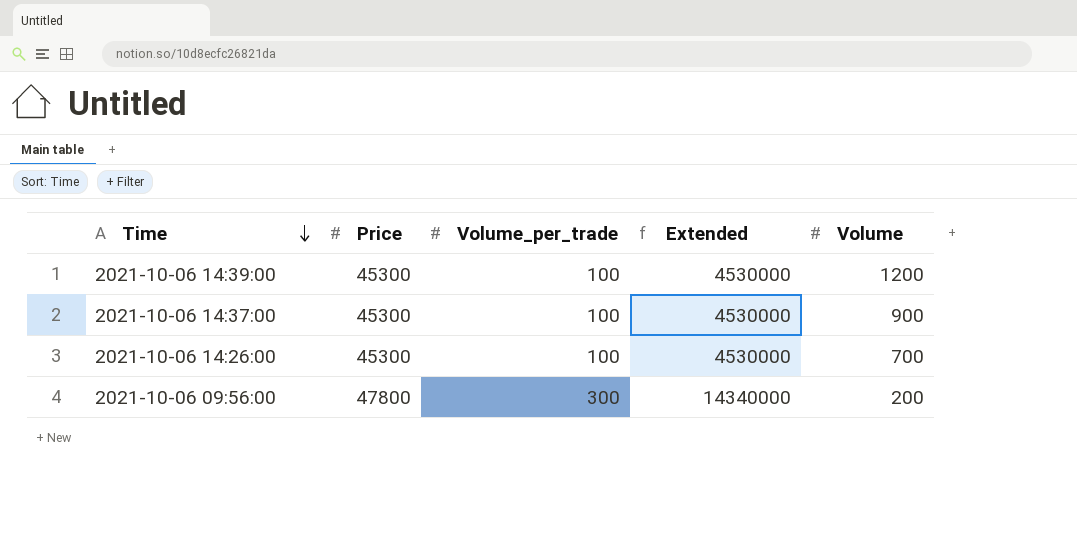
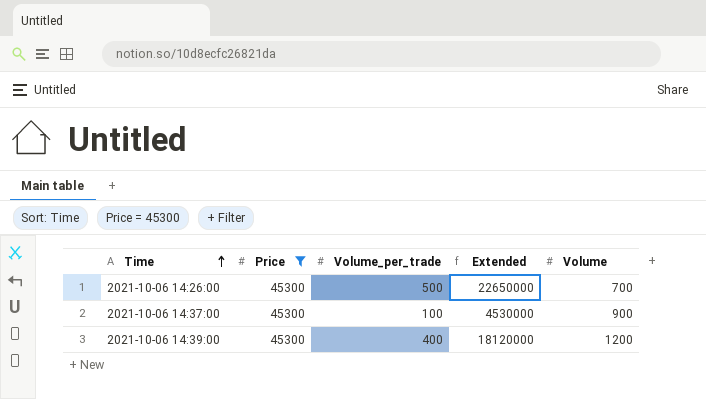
filter: none -> Price = 45300
row order: Time descending -> Time ascending
2021-10-06 14:26:00 | Volume_per_trade: 100 -> 500
2021-10-06 14:26:00 | Extended: 4530000 -> 22650000
2021-10-06 14:39:00 | Volume_per_trade: 100 -> 400
2021-10-06 14:39:00 | Extended: 4530000 -> 18120000

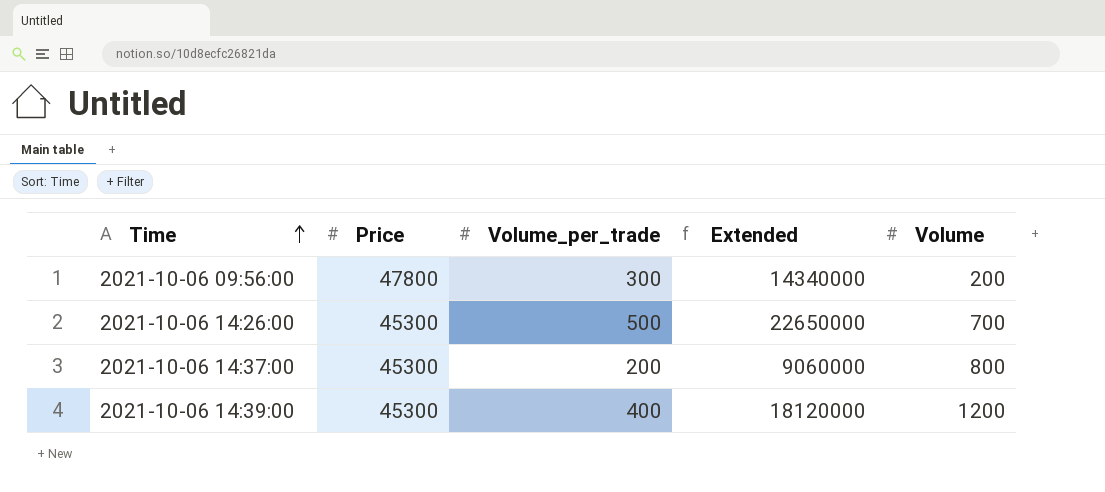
filter: Price = 45300 -> none
2021-10-06 14:37:00 | Volume_per_trade: 100 -> 200
2021-10-06 14:37:00 | Extended: 4530000 -> 9060000
2021-10-06 14:37:00 | Volume: 900 -> 800

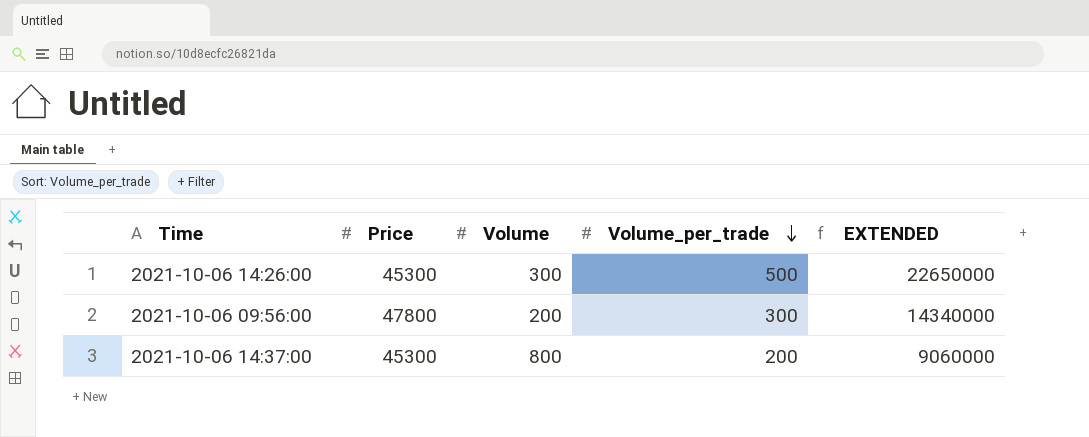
row order: Time ascending -> Volume_per_trade descending
column Volume | position: 5 -> 3
column name: Extended -> EXTENDED
row 2021-10-06 14:39:00: 45300 | 400 | 18120000 | 1200 -> none
2021-10-06 14:26:00 | Volume: 700 -> 300

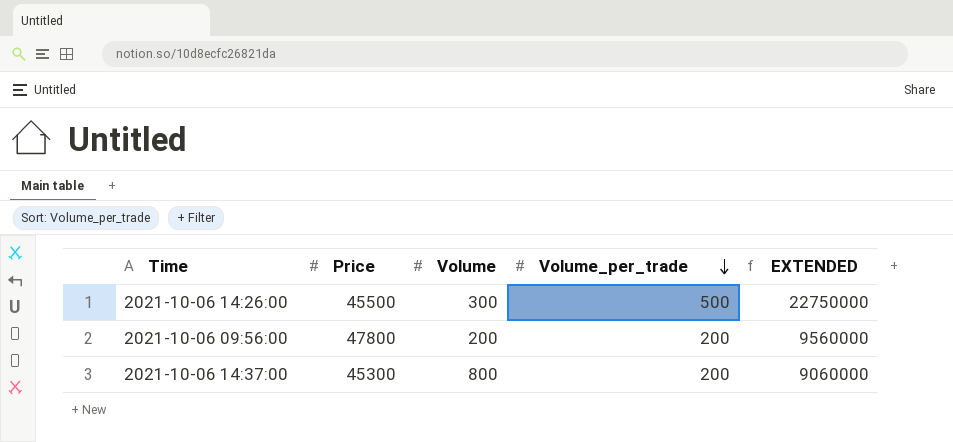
2021-10-06 14:26:00 | Price: 45300 -> 45500
2021-10-06 14:26:00 | EXTENDED: 22650000 -> 22750000
2021-10-06 09:56:00 | Volume_per_trade: 300 -> 200
2021-10-06 09:56:00 | EXTENDED: 14340000 -> 9560000

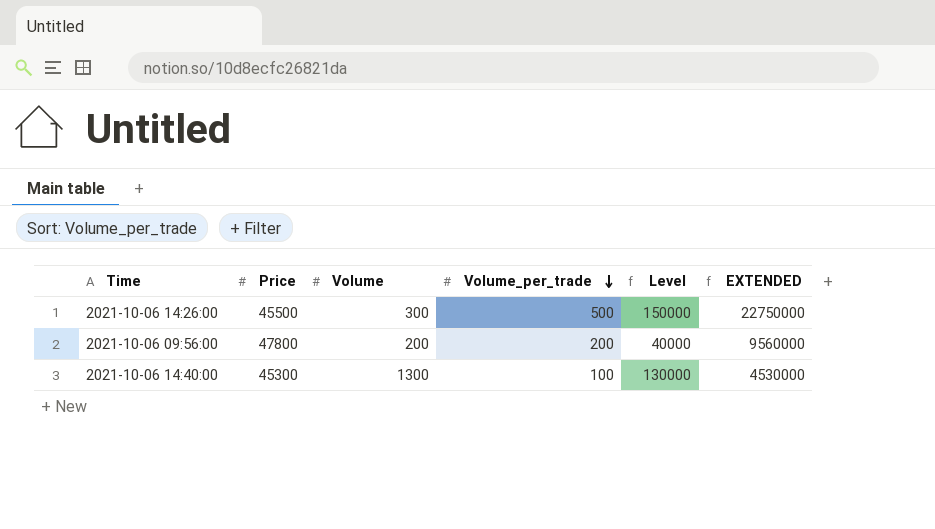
column Level | formula: none -> [Volume] * [Volume_per_trade]
row 2021-10-06 14:37:00: 45300 | 800 | 200 | 9060000 -> none
row 2021-10-06 14:40:00: none -> 45300 | 1300 | 100 | 130000 | 4530000

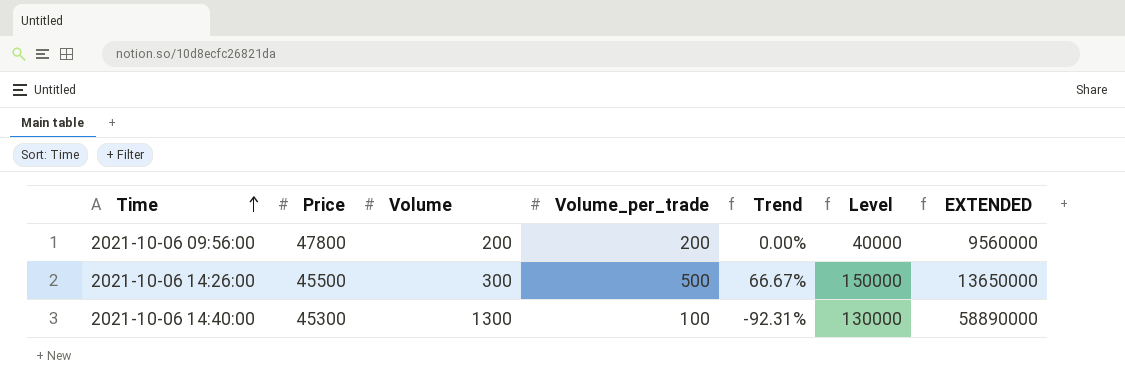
row order: Volume_per_trade descending -> Time ascending
column Trend | formula: none -> ([Volume_per_trade] - [Volume]) / [Volume]
column EXTENDED | formula: [Price] * [Volume_per_trade] -> [Price] * [Volume]

